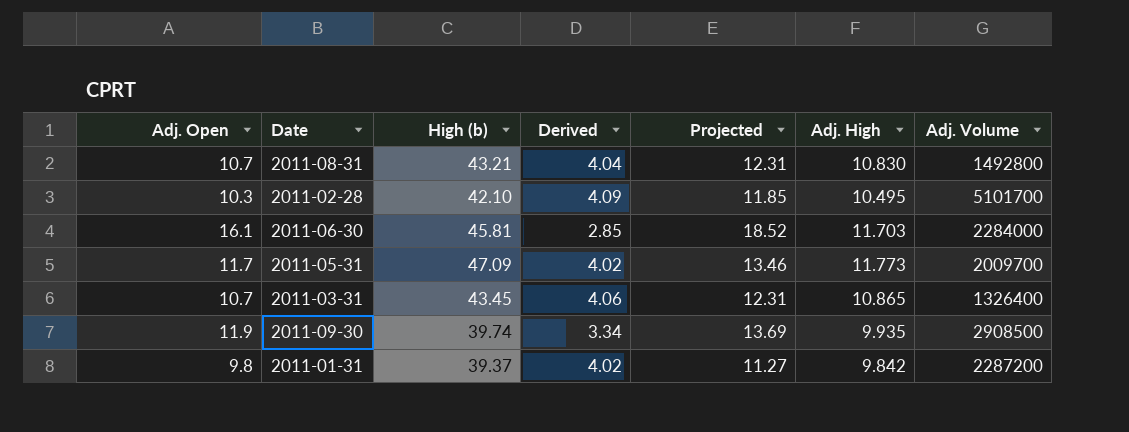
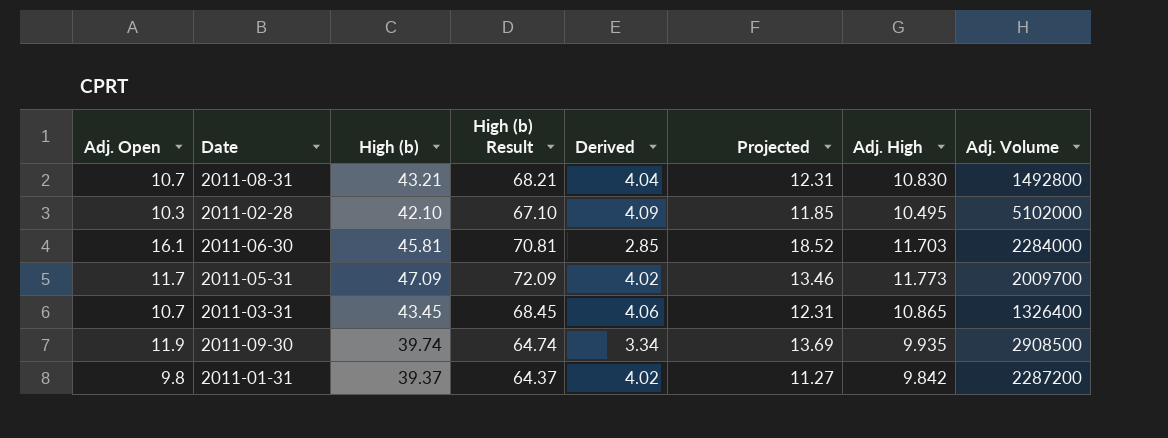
column High (b) Result | formula: none -> [High (b)] + 25
2011-02-28 | Adj. Volume: 5101700 -> 5102000

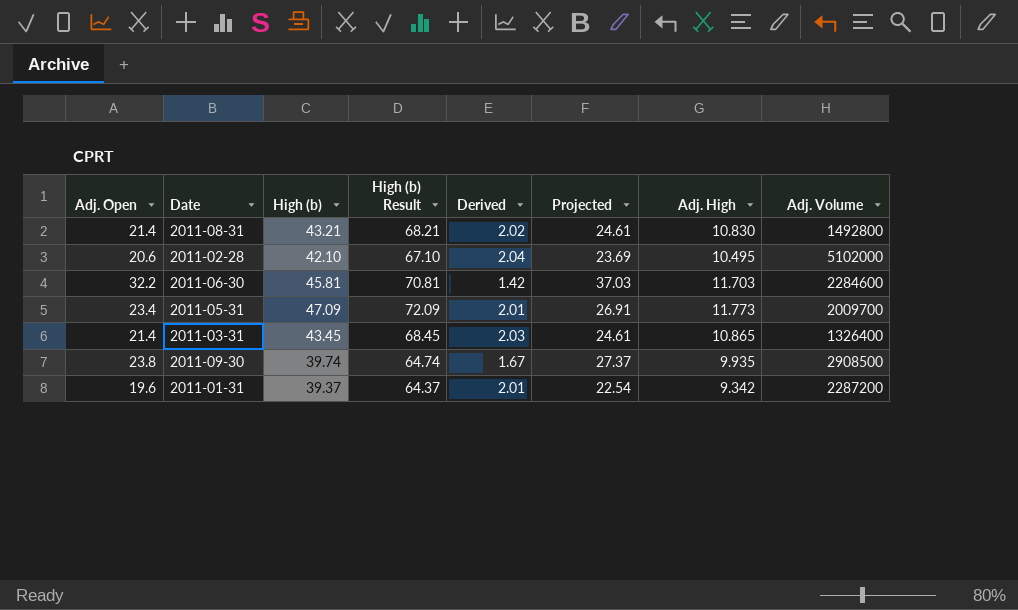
2011-08-31 | Adj. Open: 10.7 -> 21.4
2011-08-31 | Derived: 4.04 -> 2.02
2011-08-31 | Projected: 12.31 -> 24.61
2011-02-28 | Adj. Open: 10.3 -> 20.6
2011-02-28 | Derived: 4.09 -> 2.04
2011-02-28 | Projected: 11.85 -> 23.69
2011-06-30 | Adj. Open: 16.1 -> 32.2
2011-06-30 | Derived: 2.85 -> 1.42
2011-06-30 | Projected: 18.52 -> 37.03
2011-06-30 | Adj. Volume: 2284000 -> 2284600
2011-05-31 | Adj. Open: 11.7 -> 23.4
2011-05-31 | Derived: 4.02 -> 2.01
2011-05-31 | Projected: 13.46 -> 26.91
2011-03-31 | Adj. Open: 10.7 -> 21.4
2011-03-31 | Derived: 4.06 -> 2.03
2011-03-31 | Projected: 12.31 -> 24.61
2011-09-30 | Adj. Open: 11.9 -> 23.8
2011-09-30 | Derived: 3.34 -> 1.67
2011-09-30 | Projected: 13.69 -> 27.37
2011-01-31 | Adj. Open: 9.8 -> 19.6
2011-01-31 | Derived: 4.02 -> 2.01
2011-01-31 | Projected: 11.27 -> 22.54
2011-01-31 | Adj. High: 9.842 -> 9.342

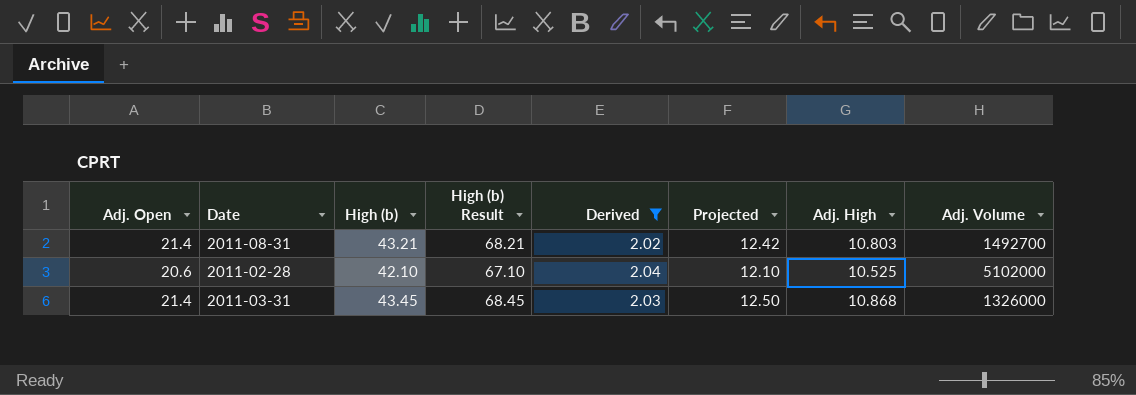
filter: none -> Derived >= 2.02
column Projected | formula: [Adj. Open] * 1.15 -> [Adj. High] * 1.15
2011-08-31 | Adj. High: 10.830 -> 10.803
2011-08-31 | Adj. Volume: 1492800 -> 1492700
2011-02-28 | Adj. High: 10.495 -> 10.525
2011-03-31 | Adj. High: 10.865 -> 10.868
2011-03-31 | Adj. Volume: 1326400 -> 1326000

